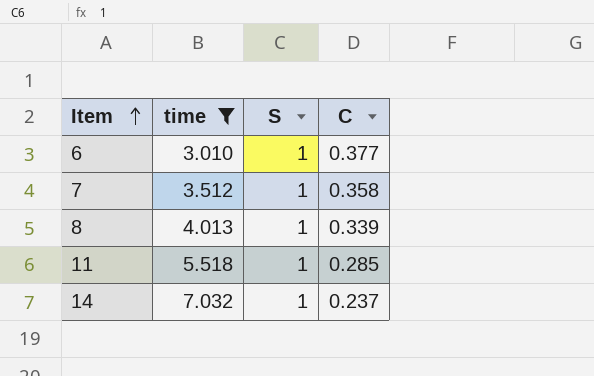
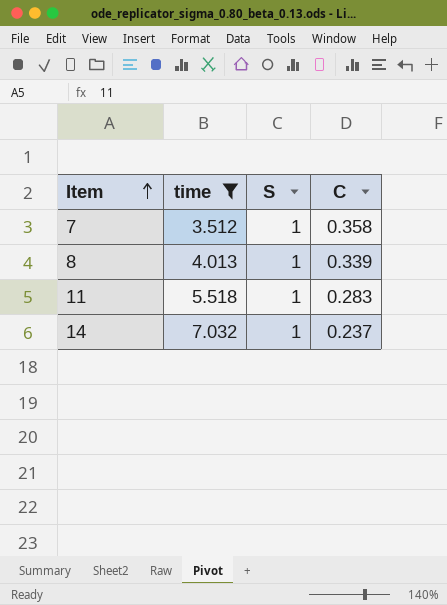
row 6: 3.010 | 1 | 0.377 -> none
11 | C: 0.285 -> 0.283

